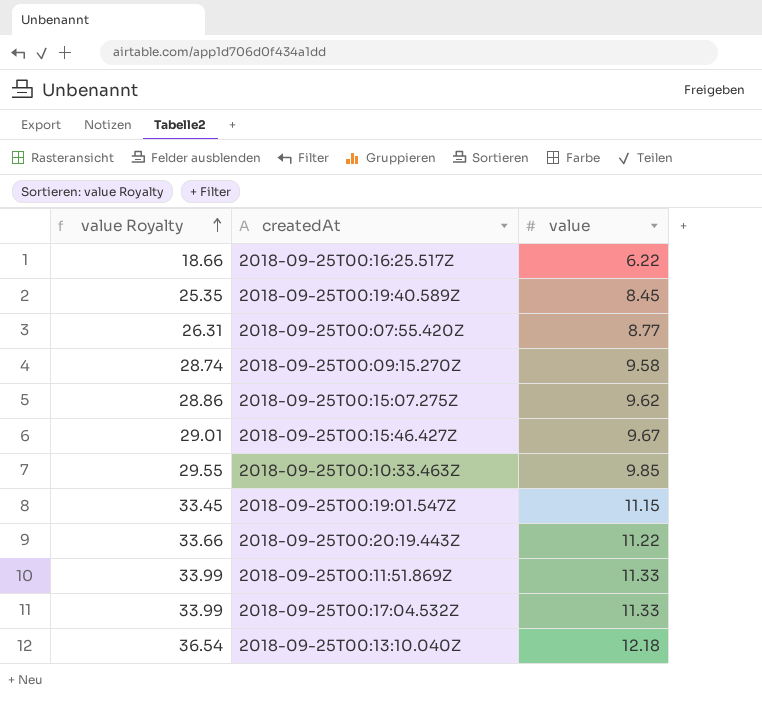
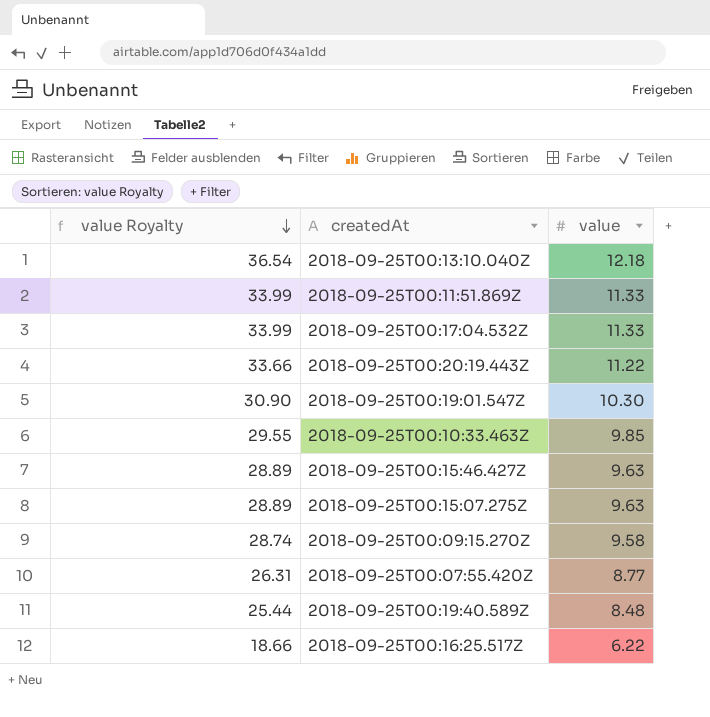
row order: value Royalty ascending -> value Royalty descending
2018-09-25T00:19:01.547Z | value Royalty: 33.45 -> 30.90
2018-09-25T00:19:01.547Z | value: 11.15 -> 10.30
2018-09-25T00:15:46.427Z | value Royalty: 29.01 -> 28.89
2018-09-25T00:15:46.427Z | value: 9.67 -> 9.63
2018-09-25T00:15:07.275Z | value Royalty: 28.86 -> 28.89
2018-09-25T00:15:07.275Z | value: 9.62 -> 9.63
2018-09-25T00:19:40.589Z | value Royalty: 25.35 -> 25.44
2018-09-25T00:19:40.589Z | value: 8.45 -> 8.48

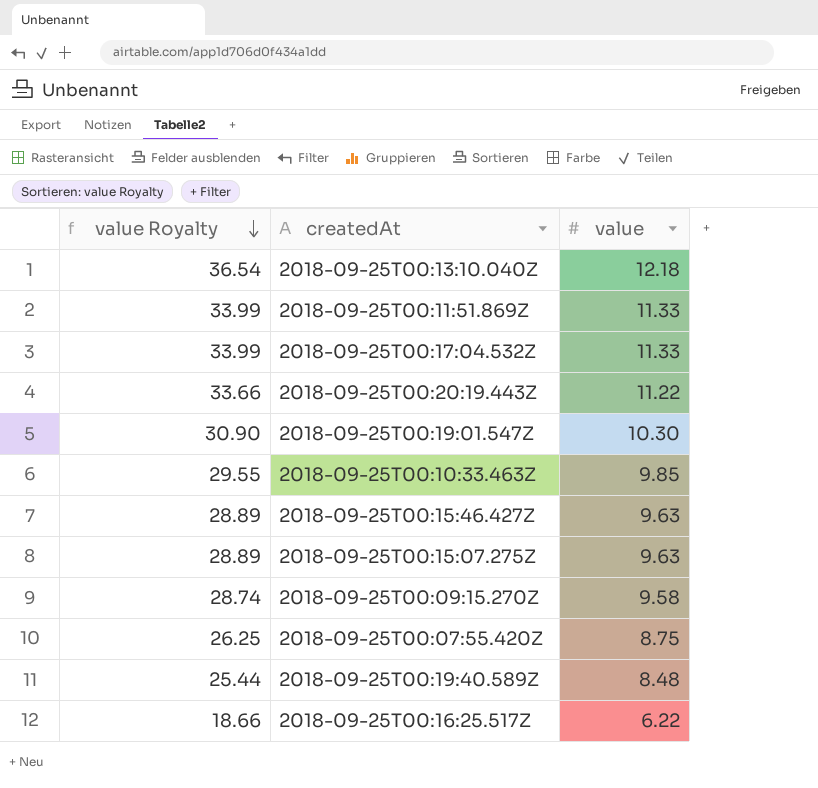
2018-09-25T00:07:55.420Z | value Royalty: 26.31 -> 26.25
2018-09-25T00:07:55.420Z | value: 8.77 -> 8.75

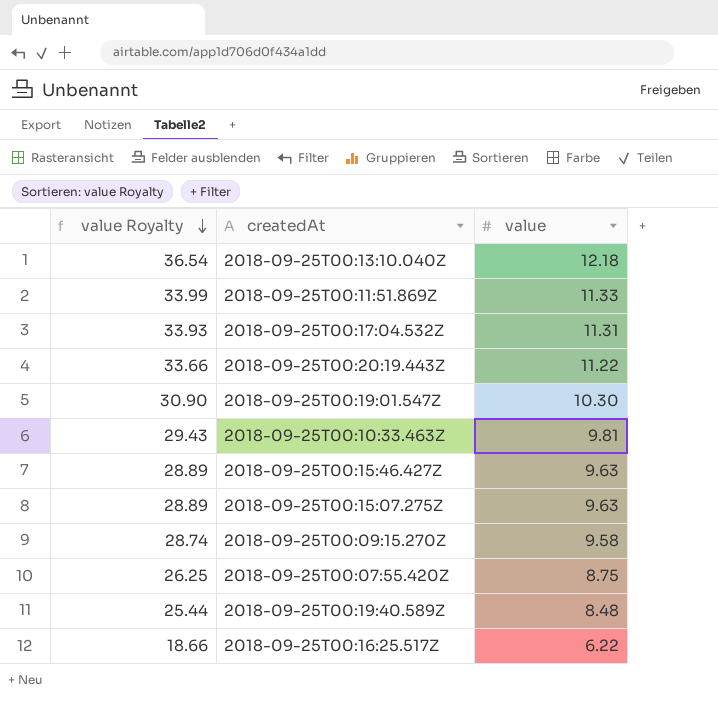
2018-09-25T00:17:04.532Z | value Royalty: 33.99 -> 33.93
2018-09-25T00:17:04.532Z | value: 11.33 -> 11.31
2018-09-25T00:10:33.463Z | value Royalty: 29.55 -> 29.43
2018-09-25T00:10:33.463Z | value: 9.85 -> 9.81

